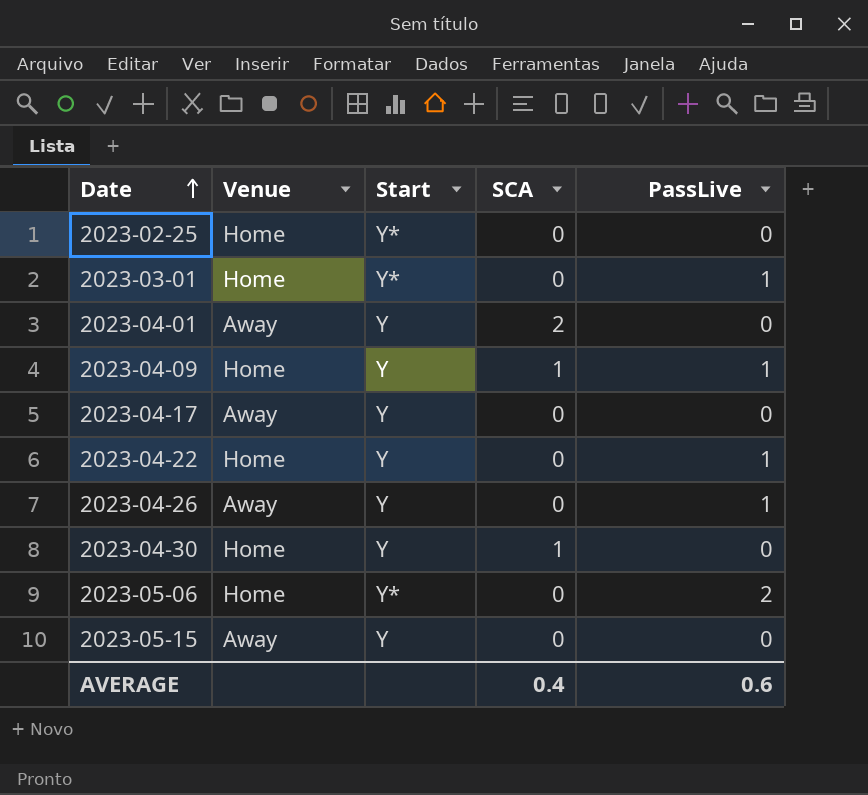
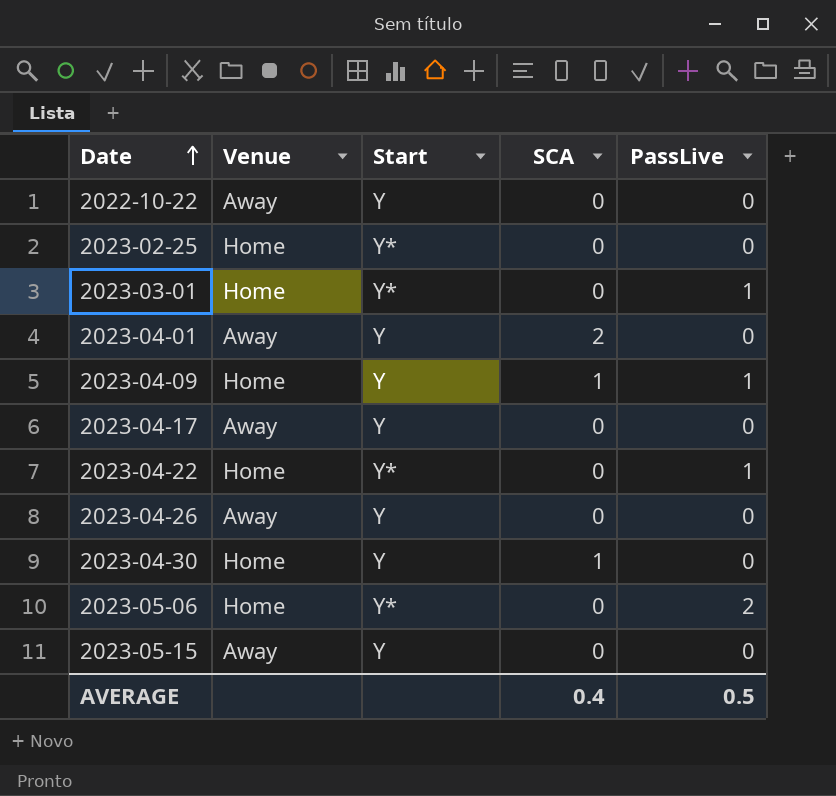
row 2022-10-22: none -> Away | Y | 0 | 0
2023-04-22 | Start: Y -> Y*
2023-04-26 | PassLive: 1 -> 0
AVERAGE | PassLive: 0.6 -> 0.5

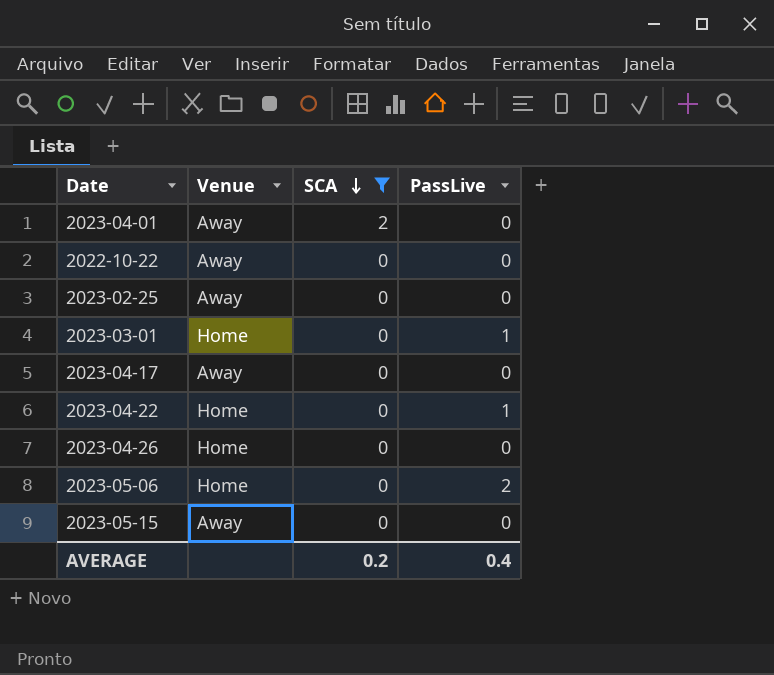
filter: none -> SCA != 1
row order: Date ascending -> SCA descending
column Start | position: 3 -> none
2023-02-25 | Venue: Home -> Away
2023-04-26 | Venue: Away -> Home
AVERAGE | SCA: 0.4 -> 0.2
AVERAGE | PassLive: 0.5 -> 0.4

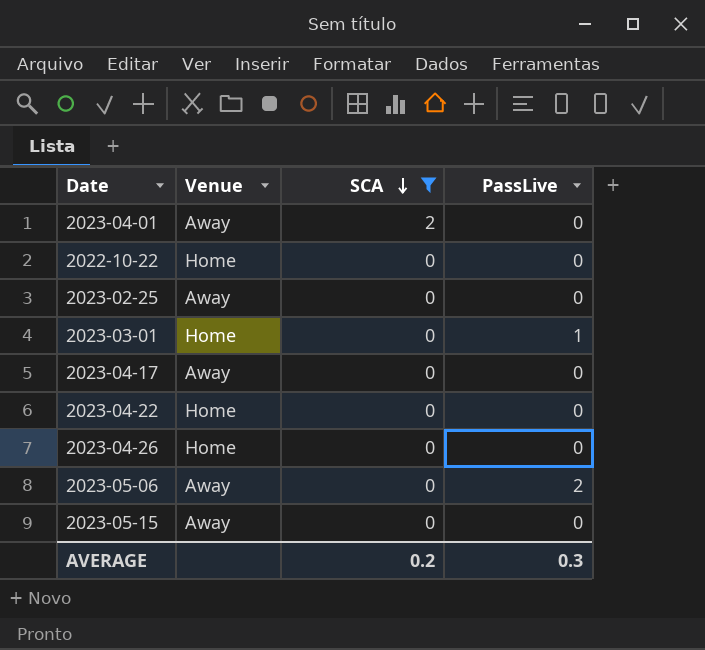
2022-10-22 | Venue: Away -> Home
2023-04-22 | PassLive: 1 -> 0
2023-05-06 | Venue: Home -> Away
AVERAGE | PassLive: 0.4 -> 0.3

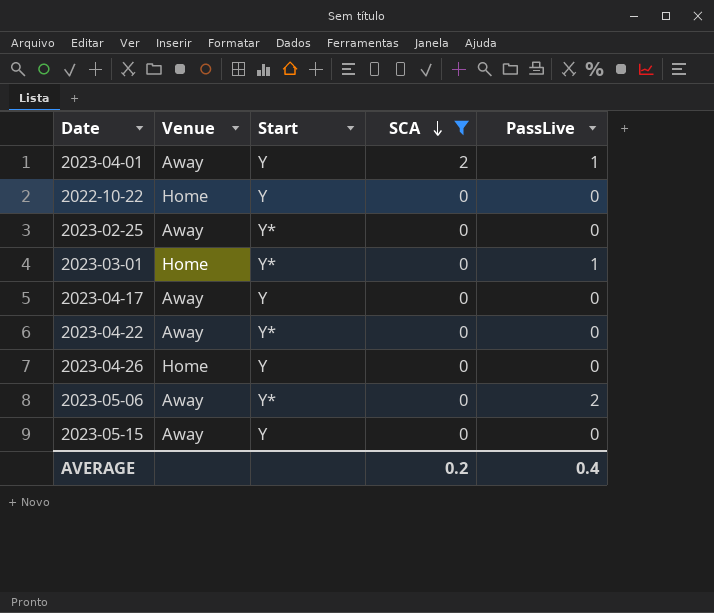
column Start | position: none -> 3
2023-04-01 | PassLive: 0 -> 1
2023-04-22 | Venue: Home -> Away
AVERAGE | PassLive: 0.3 -> 0.4

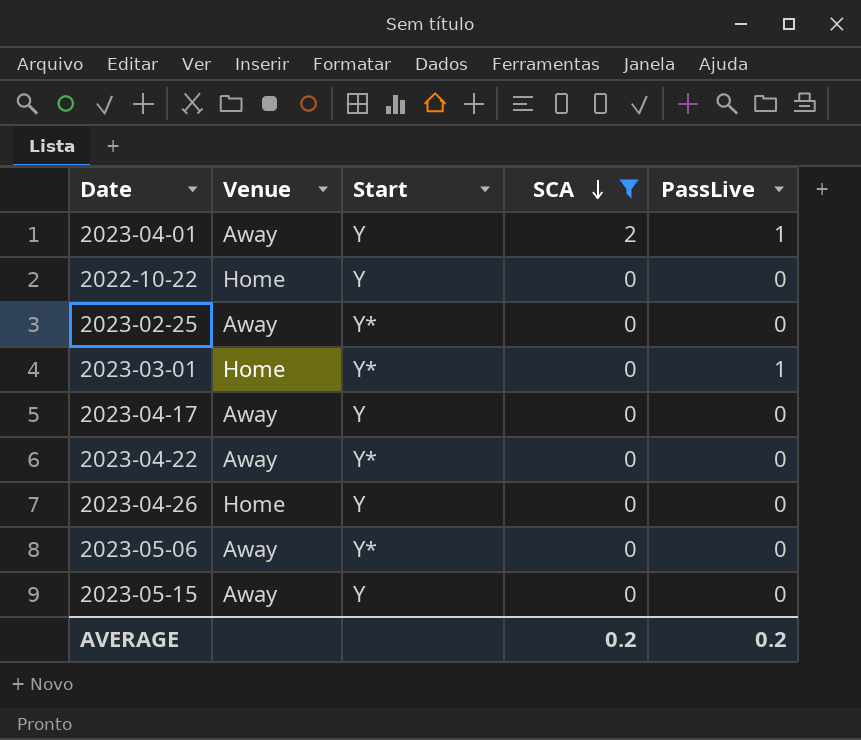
2023-05-06 | PassLive: 2 -> 0
AVERAGE | PassLive: 0.4 -> 0.2

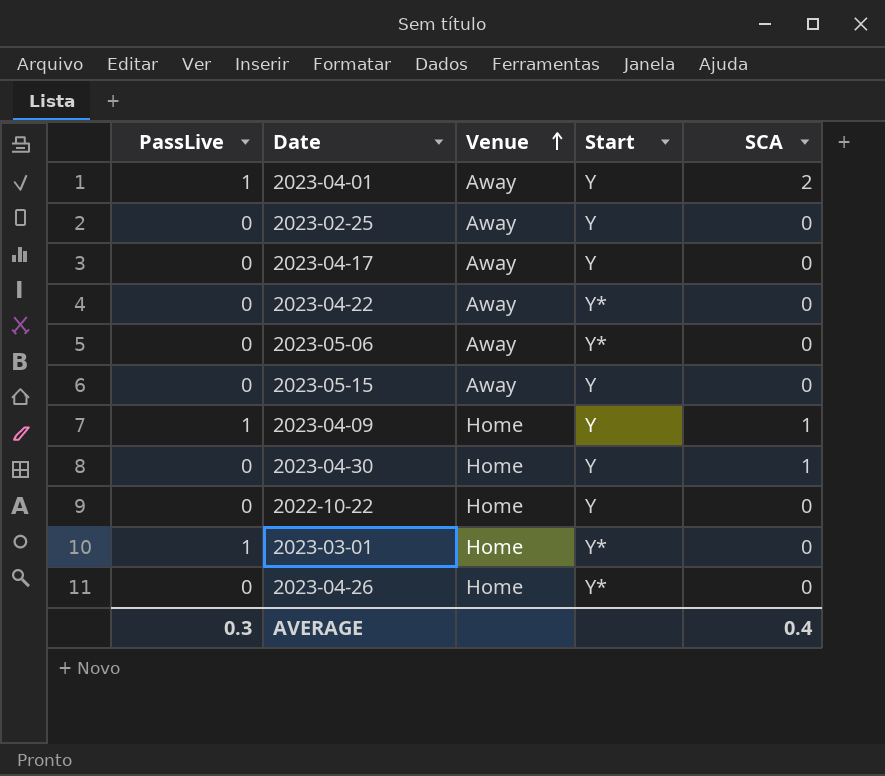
filter: SCA != 1 -> none
row order: SCA descending -> Venue ascending
column PassLive | position: 5 -> 1
2023-02-25 | Start: Y* -> Y
2023-04-26 | Start: Y -> Y*
AVERAGE | PassLive: 0.2 -> 0.3
AVERAGE | SCA: 0.2 -> 0.4

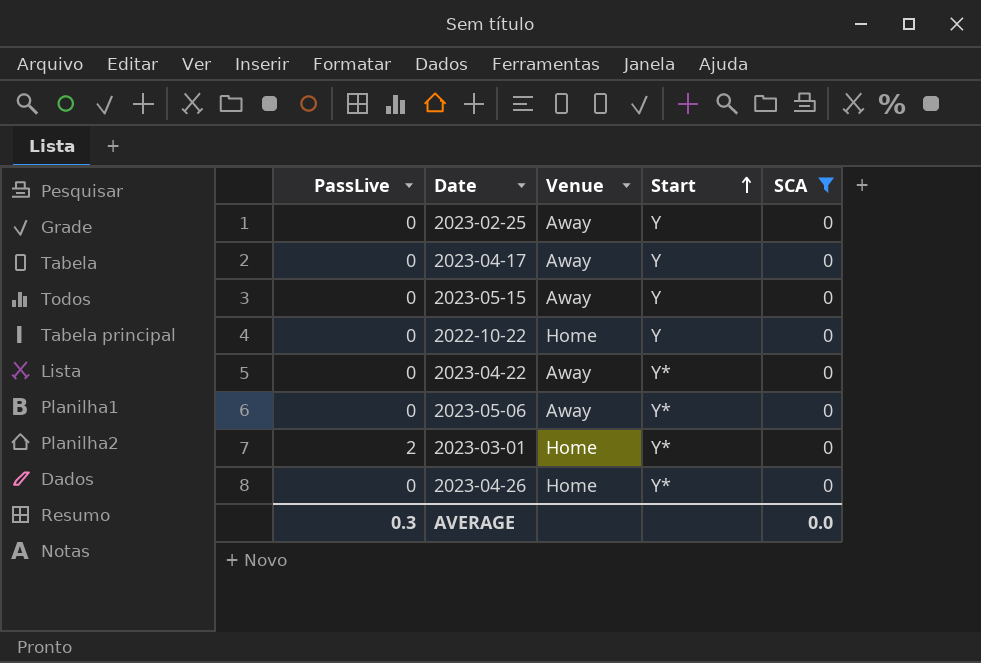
filter: none -> SCA = 0
row order: Venue ascending -> Start ascending
2023-03-01 | PassLive: 1 -> 2
AVERAGE | SCA: 0.4 -> 0.0

